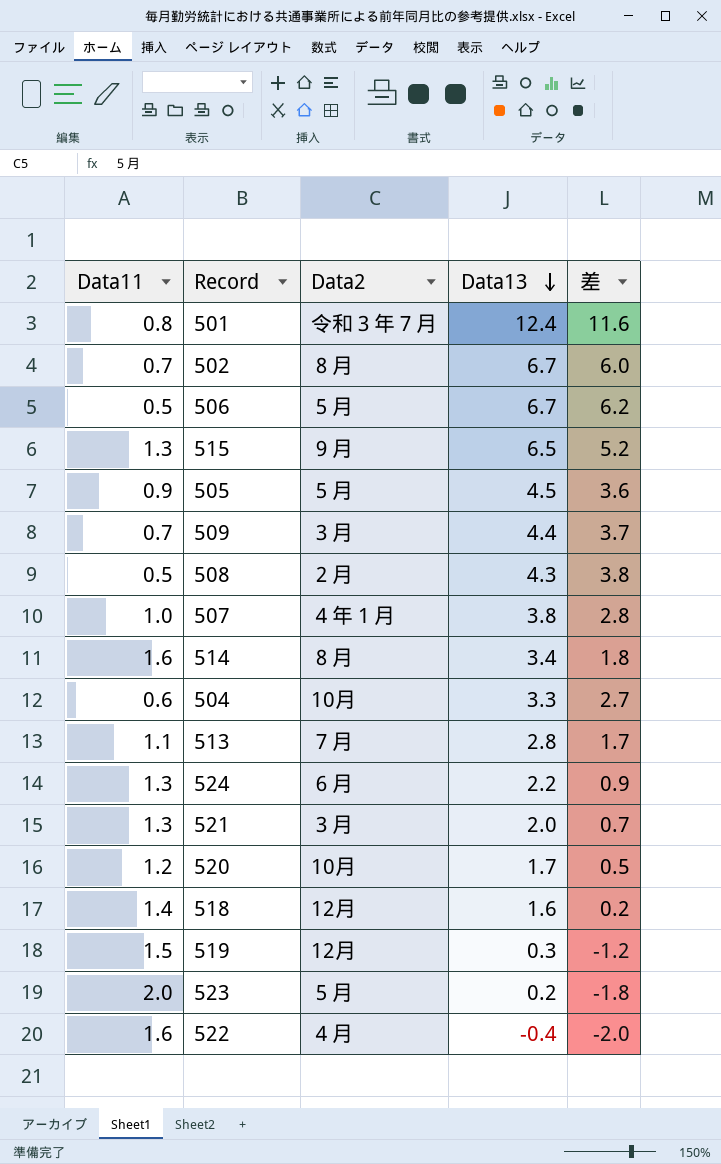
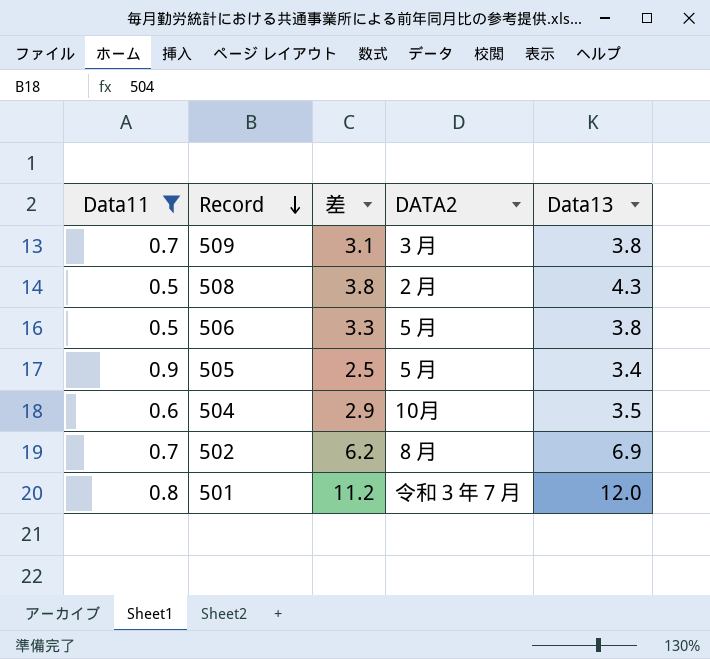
filter: none -> Data11 <= 0.9
row order: Data13 descending -> Record descending
column 差 | position: 5 -> 3
column name: Data2 -> DATA2
509 | 差: 3.7 -> 3.1
509 | Data13: 4.4 -> 3.8
506 | 差: 6.2 -> 3.3
506 | Data13: 6.7 -> 3.8
505 | 差: 3.6 -> 2.5
505 | Data13: 4.5 -> 3.4
504 | 差: 2.7 -> 2.9
504 | Data13: 3.3 -> 3.5
502 | 差: 6.0 -> 6.2
502 | Data13: 6.7 -> 6.9
501 | 差: 11.6 -> 11.2
501 | Data13: 12.4 -> 12.0

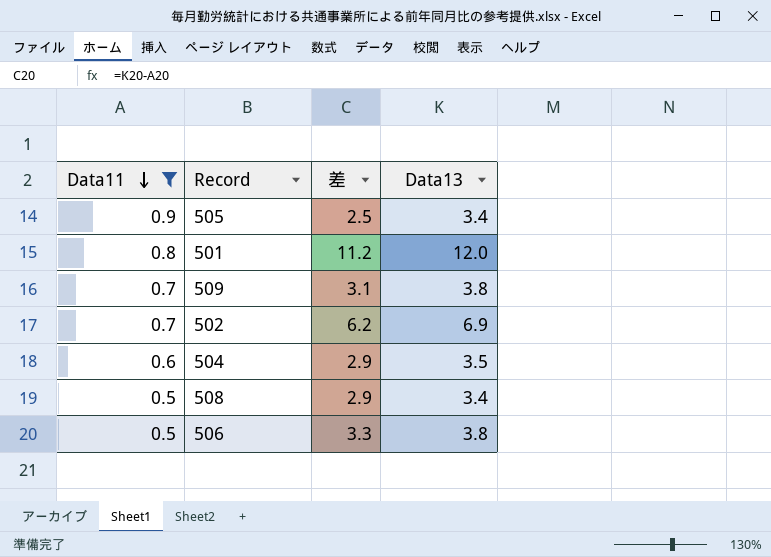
row order: Record descending -> Data11 descending
column DATA2 | position: 4 -> none
508 | 差: 3.8 -> 2.9
508 | Data13: 4.3 -> 3.4

